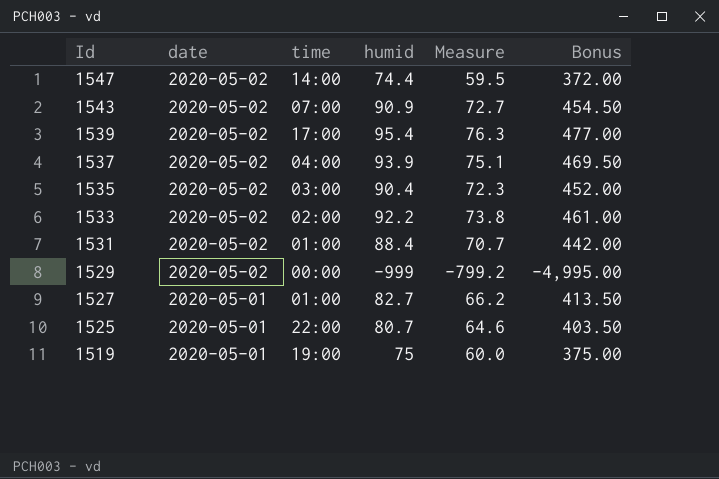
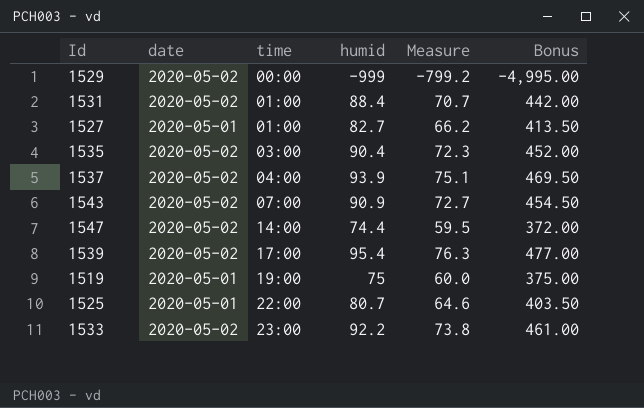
row order: Id descending -> time ascending
1533 | time: 02:00 -> 23:00

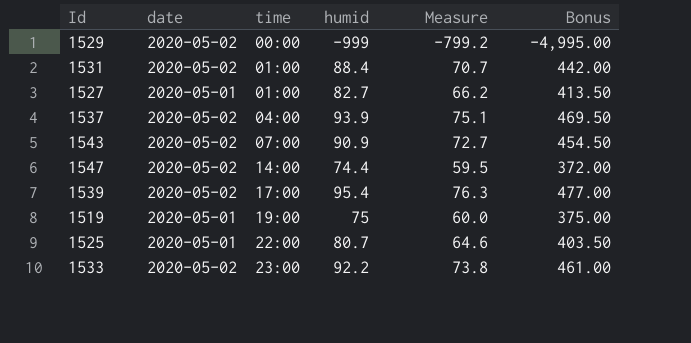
row 1535: 2020-05-02 | 03:00 | 90.4 | 72.3 | 452.00 -> none

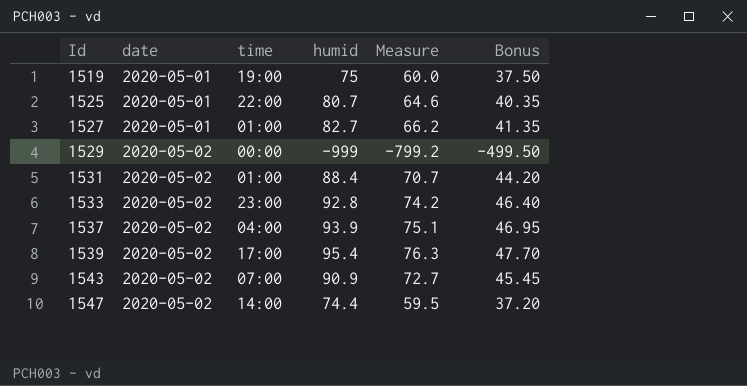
row order: time ascending -> Id ascending
column Bonus | formula: [humid] * 5 -> [humid] * 0.5
1533 | humid: 92.2 -> 92.8
1533 | Measure: 73.8 -> 74.2

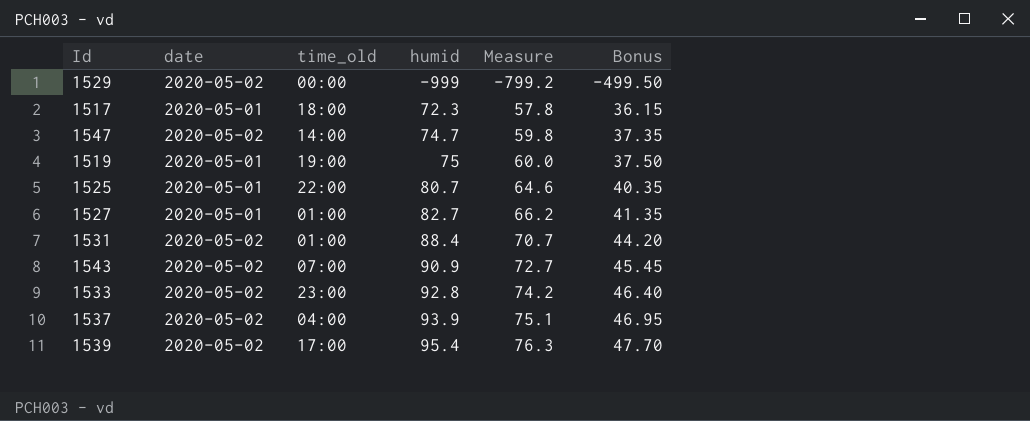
row order: Id ascending -> humid ascending
column name: time -> time_old
row 1517: none -> 2020-05-01 | 18:00 | 72.3 | 57.8 | 36.15
1547 | humid: 74.4 -> 74.7
1547 | Measure: 59.5 -> 59.8
1547 | Bonus: 37.20 -> 37.35

